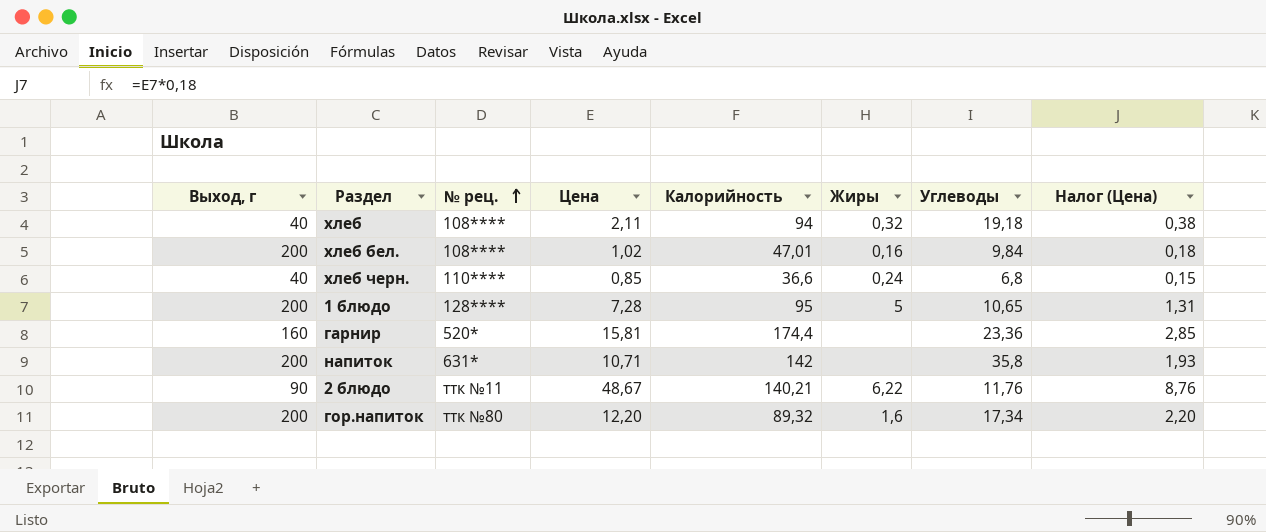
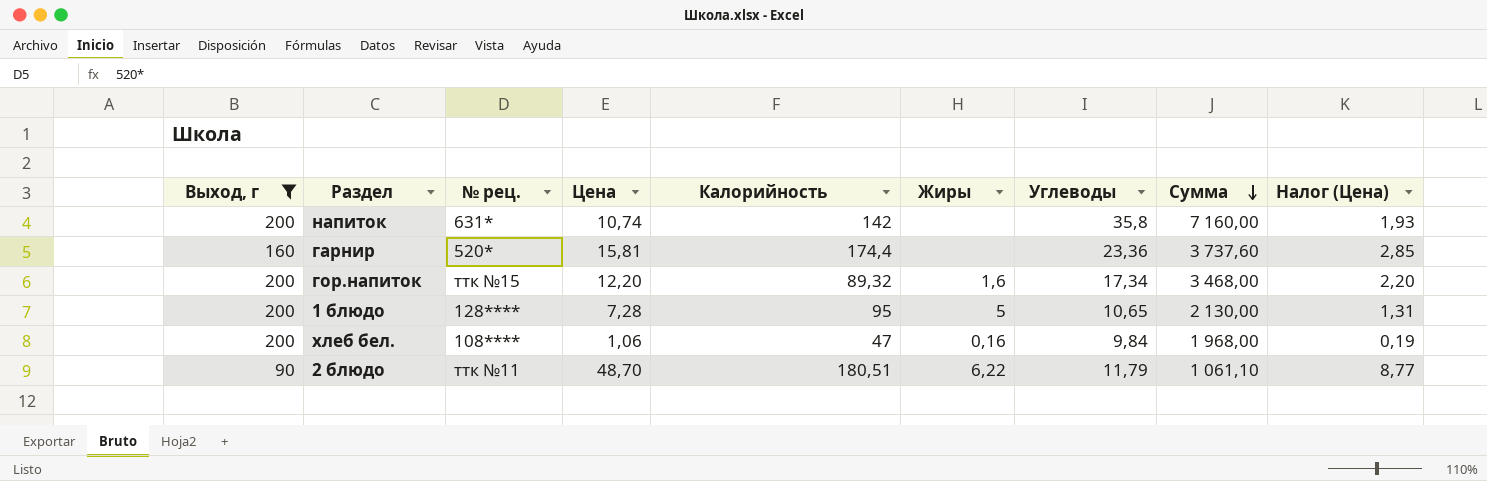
filter: none -> Выход, г != 40
row order: № рец. ascending -> Сумма descending
column Сумма | formula: none -> [Выход, г] * [Углеводы]
напиток | Цена: 10,71 -> 10,74
гор.напиток | № рец.: ттк №80 -> ттк №15
хлеб бел. | Цена: 1,02 -> 1,06
хлеб бел. | Калорийность: 47,01 -> 47
хлеб бел. | Налог (Цена): 0,18 -> 0,19
2 блюдо | Цена: 48,67 -> 48,70
2 блюдо | Калорийность: 140,21 -> 180,51
2 блюдо | Углеводы: 11,76 -> 11,79
2 блюдо | Налог (Цена): 8,76 -> 8,77

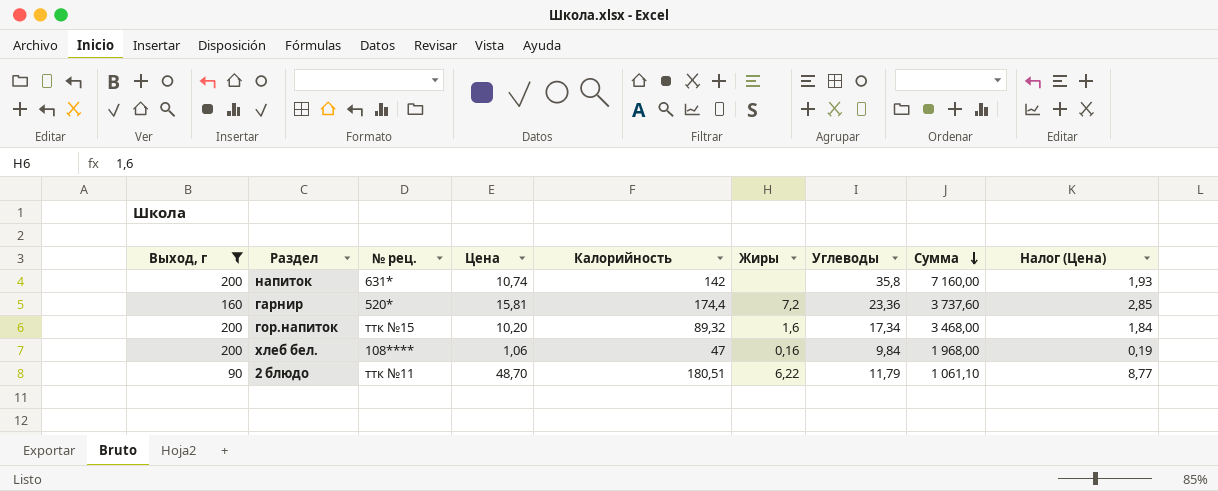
row 1 блюдо: 200 | 128**** | 7,28 | 95 | 5 | 10,65 | 2 130,00 | 1,31 -> none
гарнир | Жиры: none -> 7,2
гор.напиток | Цена: 12,20 -> 10,20
гор.напиток | Налог (Цена): 2,20 -> 1,84

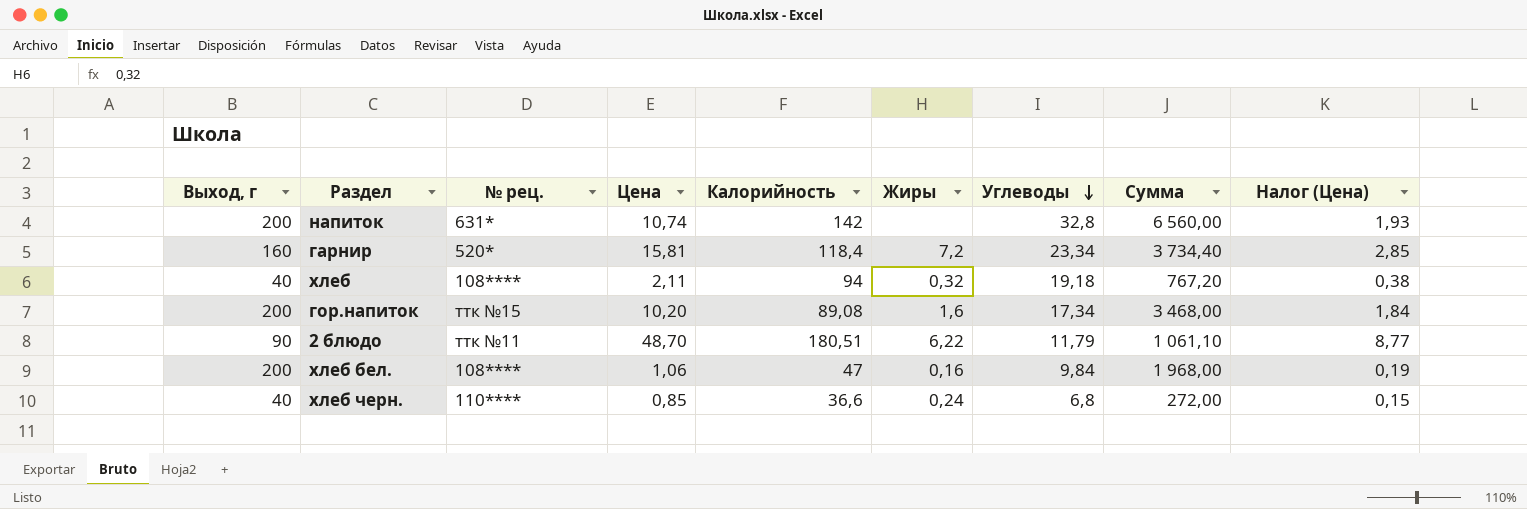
filter: Выход, г != 40 -> none
row order: Сумма descending -> Углеводы descending
напиток | Углеводы: 35,8 -> 32,8
напиток | Сумма: 7 160,00 -> 6 560,00
гарнир | Калорийность: 174,4 -> 118,4
гарнир | Углеводы: 23,36 -> 23,34
гарнир | Сумма: 3 737,60 -> 3 734,40
гор.напиток | Калорийность: 89,32 -> 89,08

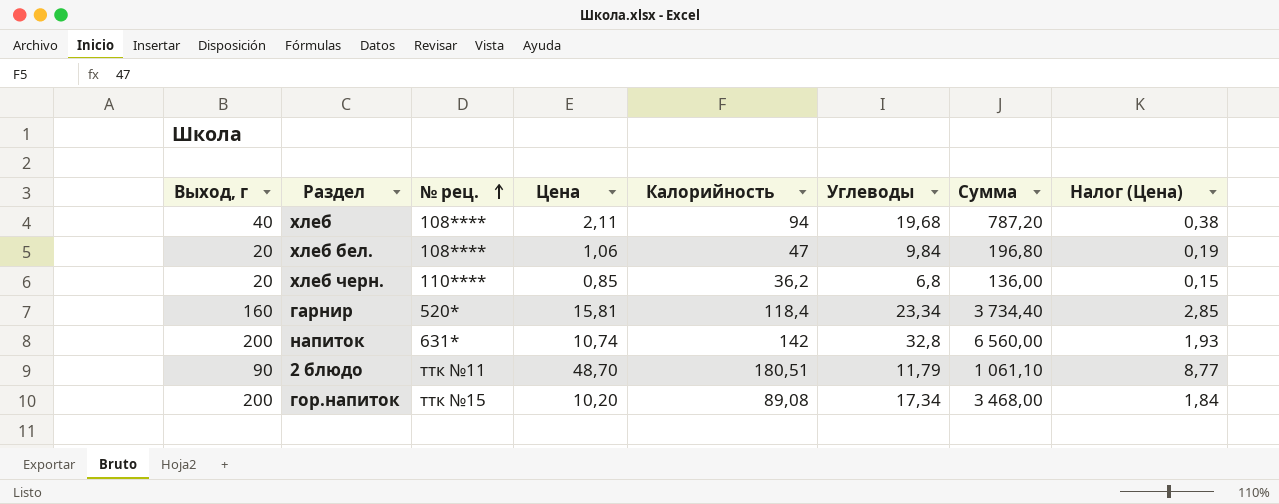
row order: Углеводы descending -> № рец. ascending
column Жиры | position: 6 -> none
хлеб | Углеводы: 19,18 -> 19,68
хлеб | Сумма: 767,20 -> 787,20
хлеб бел. | Выход, г: 200 -> 20
хлеб бел. | Сумма: 1 968,00 -> 196,80
хлеб черн. | Выход, г: 40 -> 20
хлеб черн. | Калорийность: 36,6 -> 36,2
хлеб черн. | Сумма: 272,00 -> 136,00

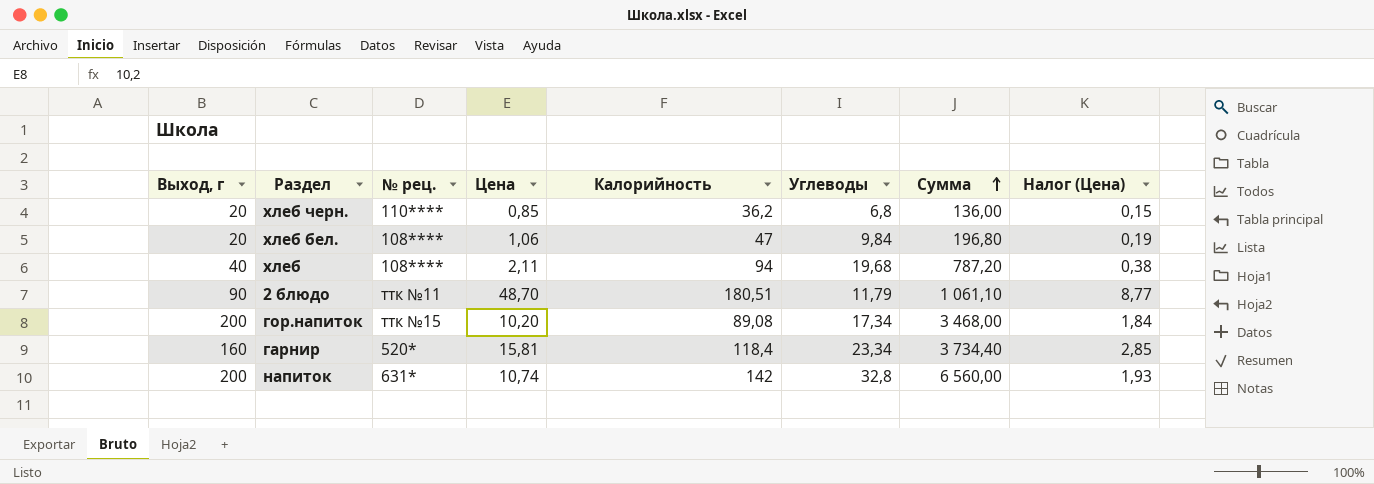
row order: № рец. ascending -> Сумма ascending

